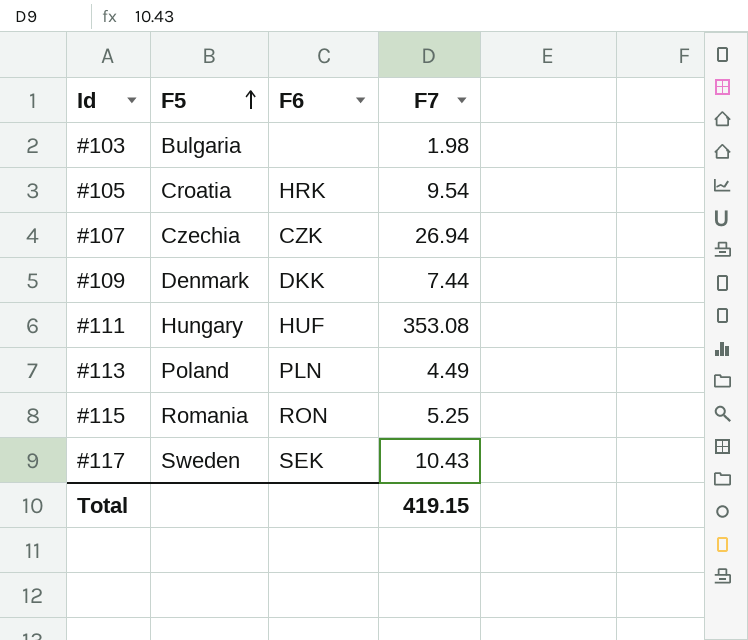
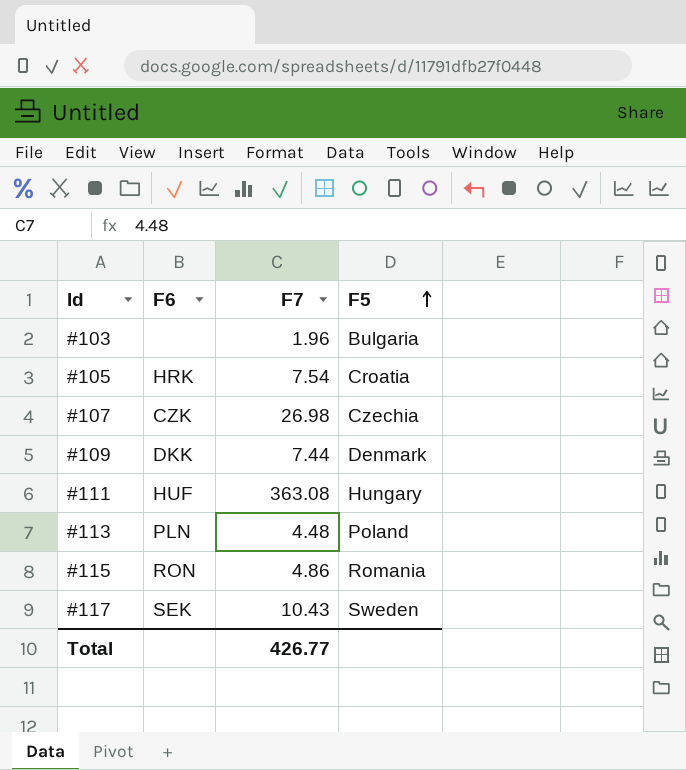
column F5 | position: 2 -> 4
#103 | F7: 1.98 -> 1.96
#105 | F7: 9.54 -> 7.54
#107 | F7: 26.94 -> 26.98
#111 | F7: 353.08 -> 363.08
#113 | F7: 4.49 -> 4.48
#115 | F7: 5.25 -> 4.86
Total | F7: 419.15 -> 426.77

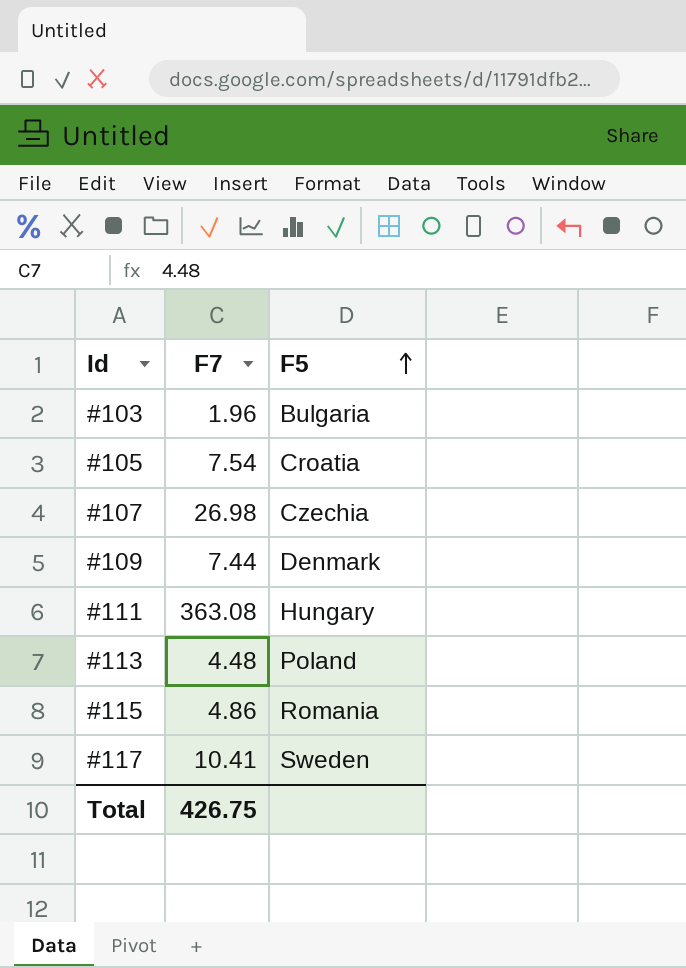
column F6 | position: 2 -> none
#117 | F7: 10.43 -> 10.41
Total | F7: 426.77 -> 426.75

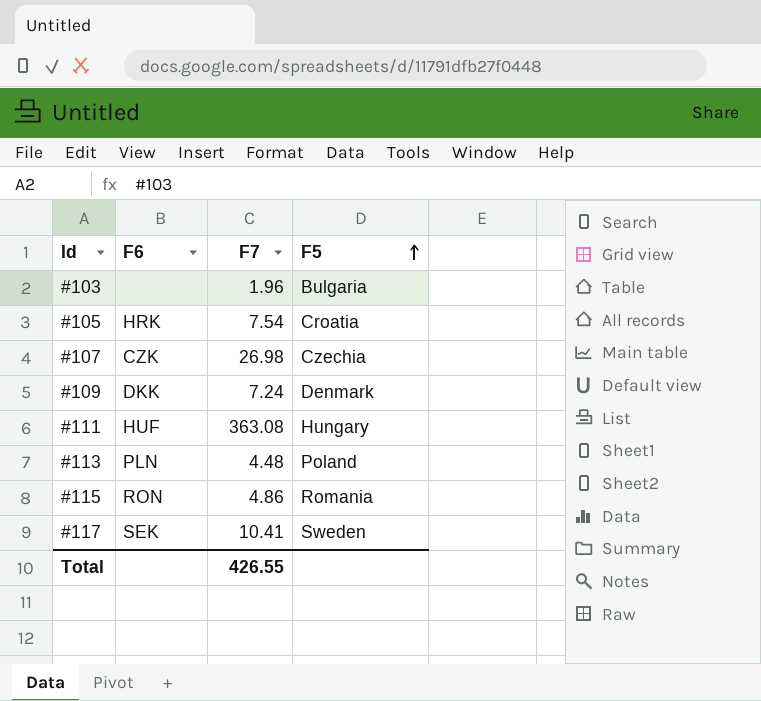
column F6 | position: none -> 2
#109 | F7: 7.44 -> 7.24
Total | F7: 426.75 -> 426.55

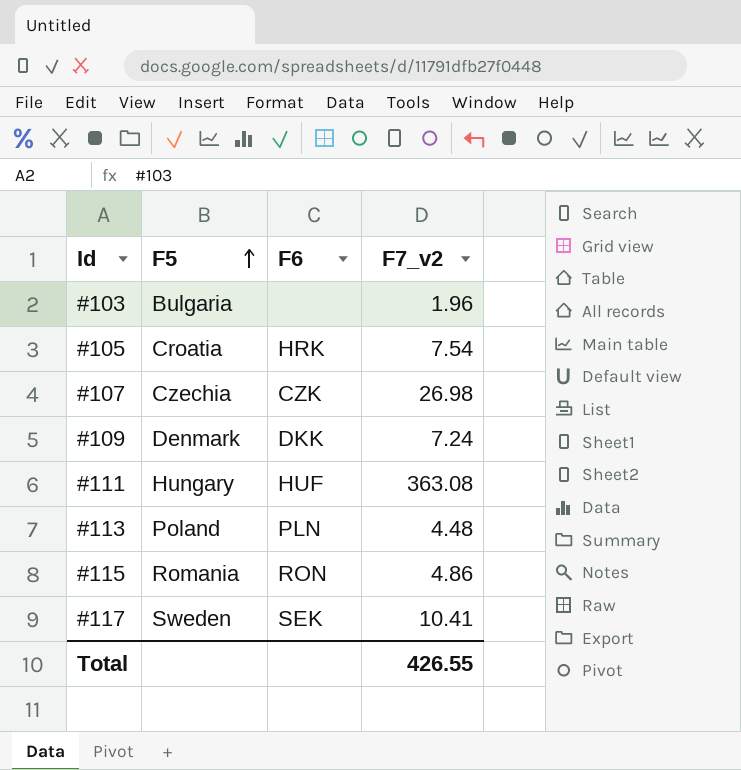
column F5 | position: 4 -> 2
column name: F7 -> F7_v2

